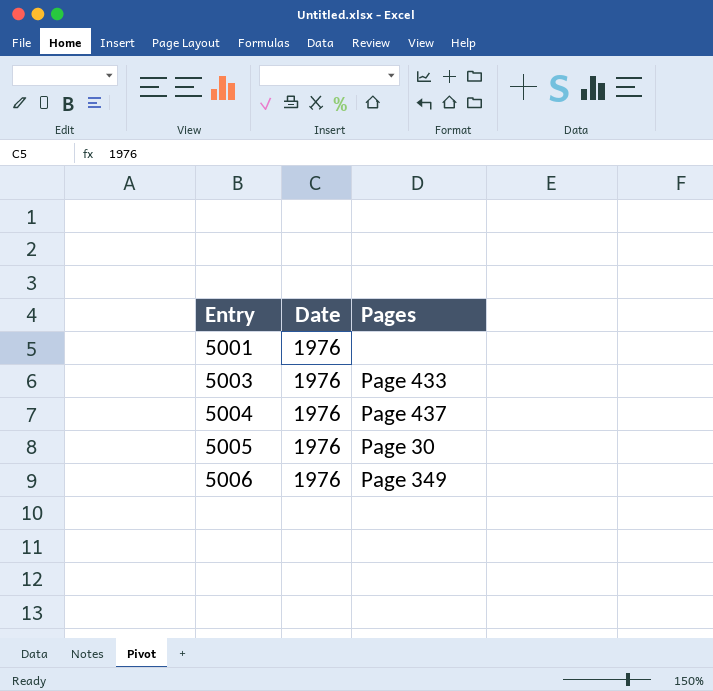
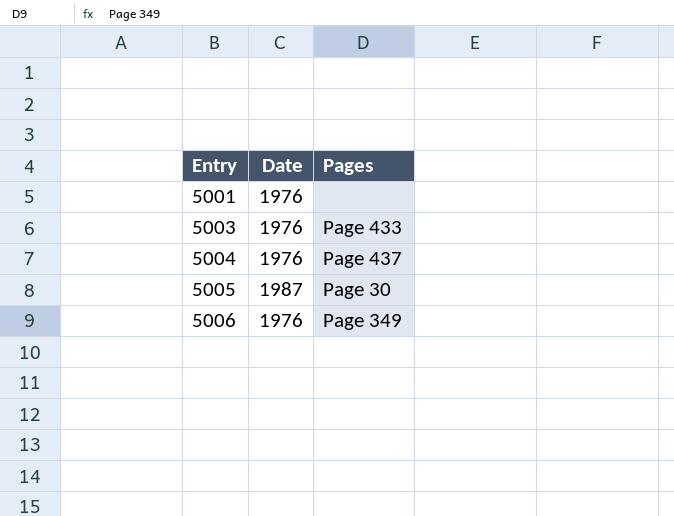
5005 | Date: 1976 -> 1987

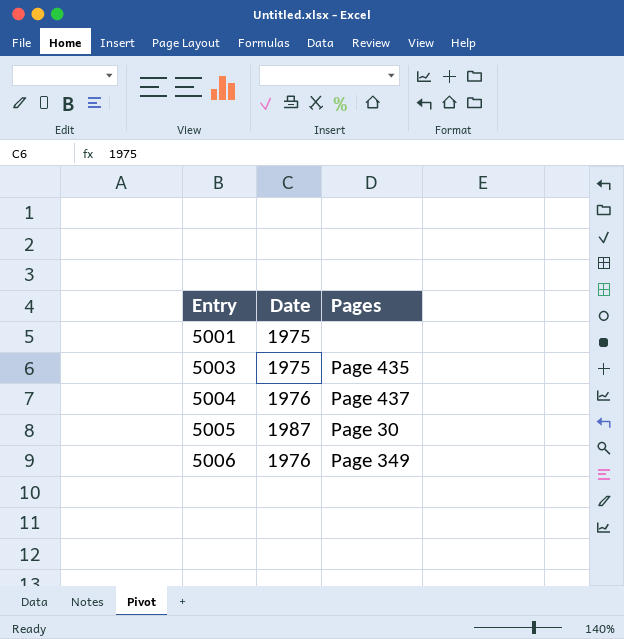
5001 | Date: 1976 -> 1975
5003 | Date: 1976 -> 1975
5003 | Pages: Page 433 -> Page 435

